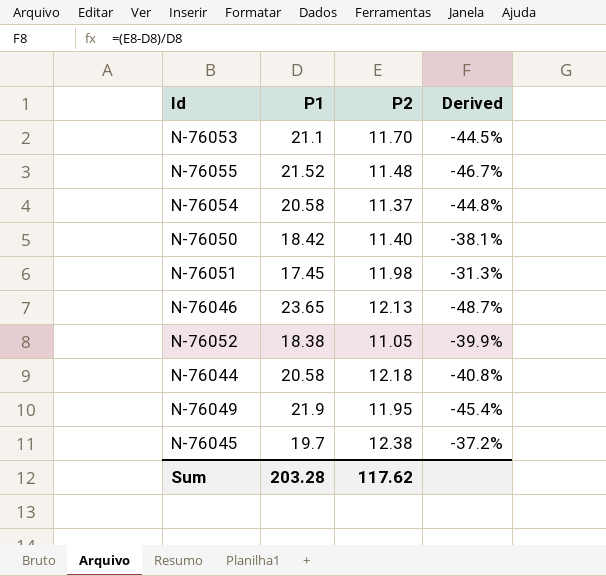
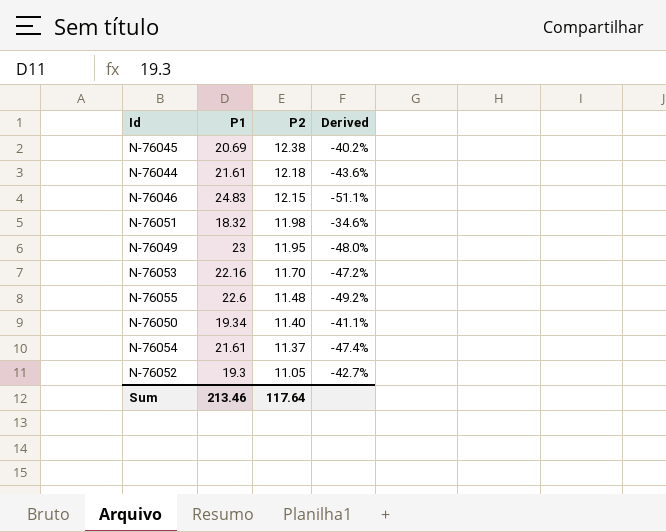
row order: none -> P2 descending
N-76045 | P1: 19.7 -> 20.69
N-76045 | Derived: -37.2% -> -40.2%
N-76044 | P1: 20.58 -> 21.61
N-76044 | Derived: -40.8% -> -43.6%
N-76046 | P1: 23.65 -> 24.83
N-76046 | P2: 12.13 -> 12.15
N-76046 | Derived: -48.7% -> -51.1%
N-76051 | P1: 17.45 -> 18.32
N-76051 | Derived: -31.3% -> -34.6%
N-76049 | P1: 21.9 -> 23
N-76049 | Derived: -45.4% -> -48.0%
N-76053 | P1: 21.1 -> 22.16
N-76053 | Derived: -44.5% -> -47.2%
N-76055 | P1: 21.52 -> 22.6
N-76055 | Derived: -46.7% -> -49.2%
N-76050 | P1: 18.42 -> 19.34
N-76050 | Derived: -38.1% -> -41.1%
N-76054 | P1: 20.58 -> 21.61
N-76054 | Derived: -44.8% -> -47.4%
N-76052 | P1: 18.38 -> 19.3
N-76052 | Derived: -39.9% -> -42.7%
Sum | P1: 203.28 -> 213.46
Sum | P2: 117.62 -> 117.64

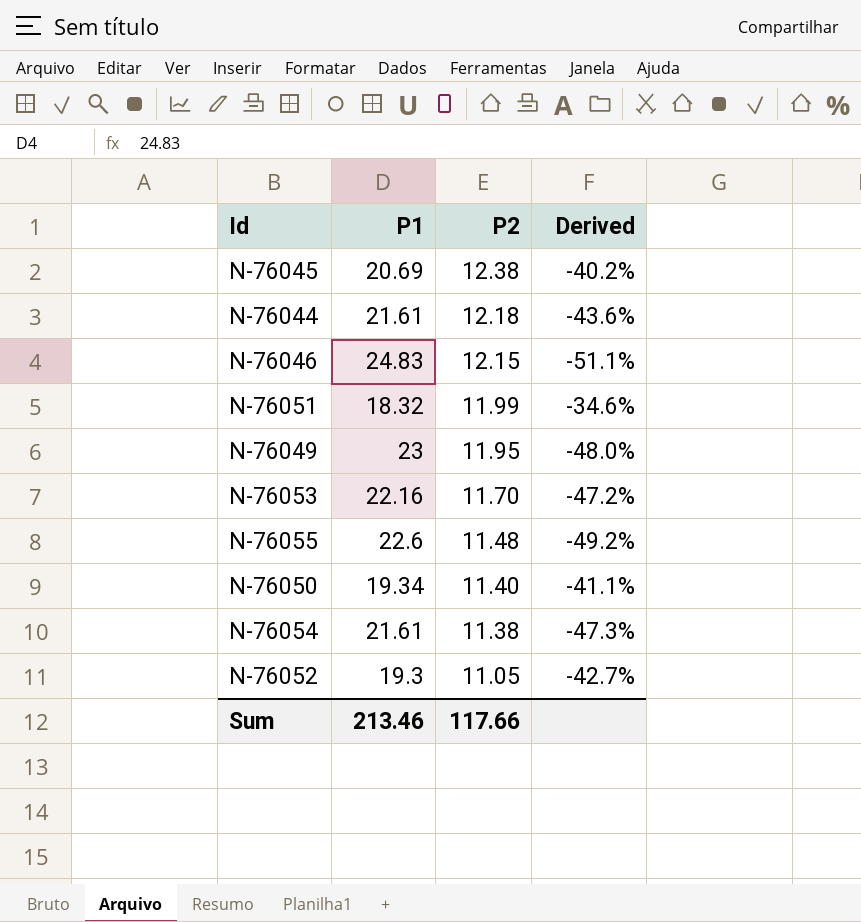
N-76051 | P2: 11.98 -> 11.99
N-76054 | P2: 11.37 -> 11.38
N-76054 | Derived: -47.4% -> -47.3%
Sum | P2: 117.64 -> 117.66

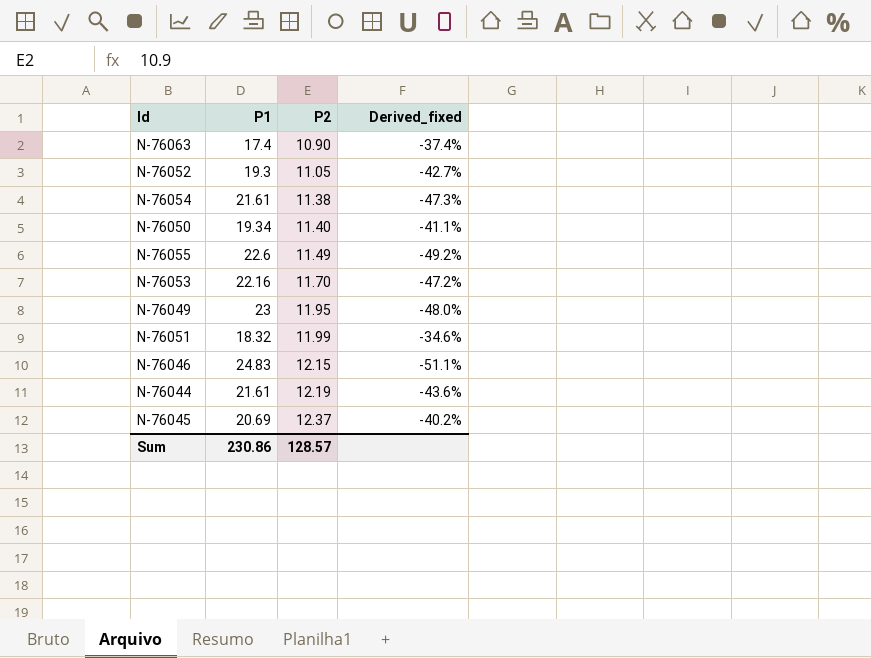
row order: P2 descending -> P2 ascending
column name: Derived -> Derived_fixed
row N-76063: none -> 17.4 | 10.90 | -37.4%
N-76055 | P2: 11.48 -> 11.49
N-76044 | P2: 12.18 -> 12.19
N-76045 | P2: 12.38 -> 12.37
Sum | P1: 213.46 -> 230.86
Sum | P2: 117.66 -> 128.57

